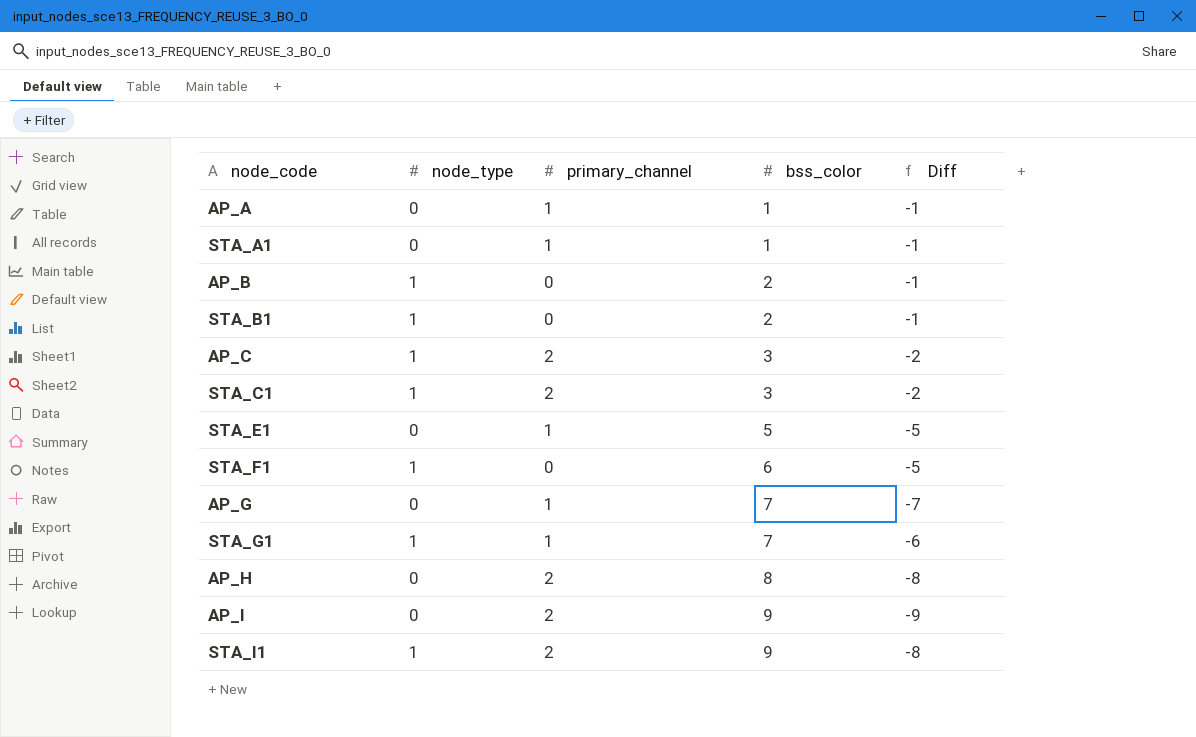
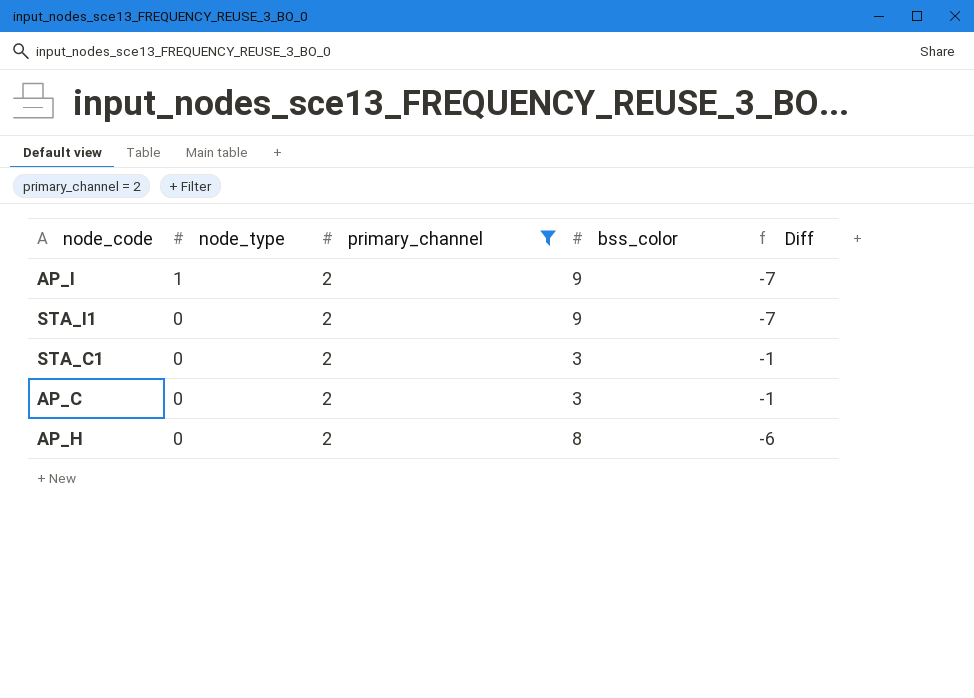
filter: none -> primary_channel = 2
row order: bss_color ascending -> node_type descending
column Diff | formula: [node_type] - [bss_color] -> [primary_channel] - [bss_color]
AP_I | node_type: 0 -> 1
STA_I1 | node_type: 1 -> 0
STA_C1 | node_type: 1 -> 0
AP_C | node_type: 1 -> 0

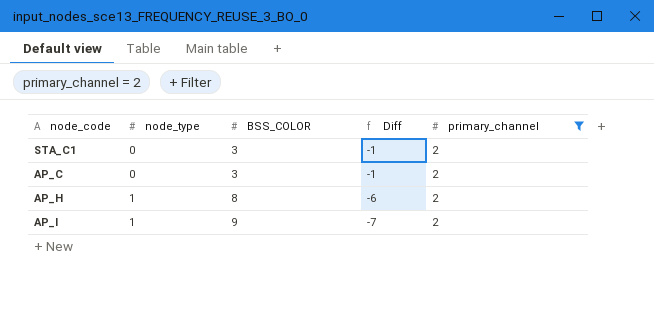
row order: node_type descending -> node_type ascending
column name: bss_color -> BSS_COLOR
column primary_channel | position: 3 -> 5
row STA_I1: 0 | 2 | 9 | -7 -> none
AP_H | node_type: 0 -> 1

